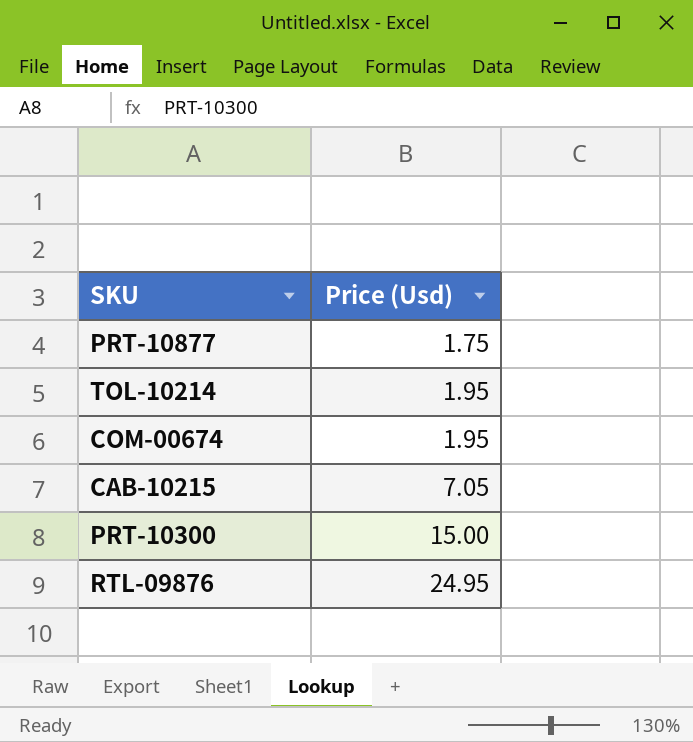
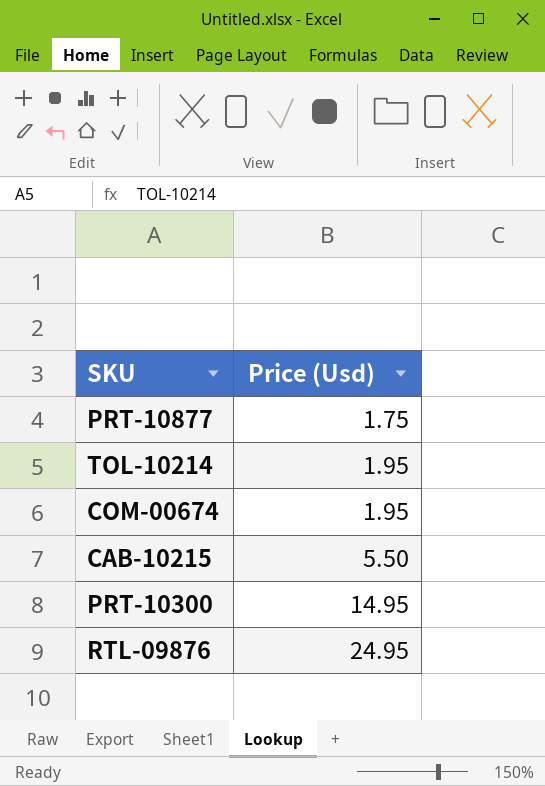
CAB-10215 | Price (Usd): 7.05 -> 5.50
PRT-10300 | Price (Usd): 15.00 -> 14.95

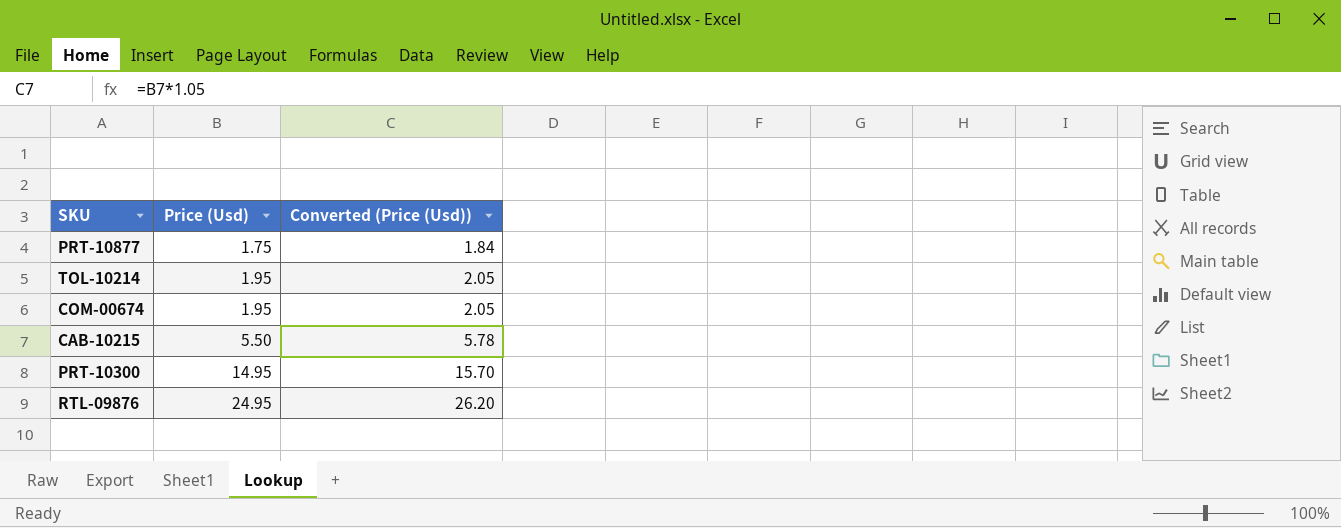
column Converted (Price (Usd)) | formula: none -> [Price (Usd)] * 1.05

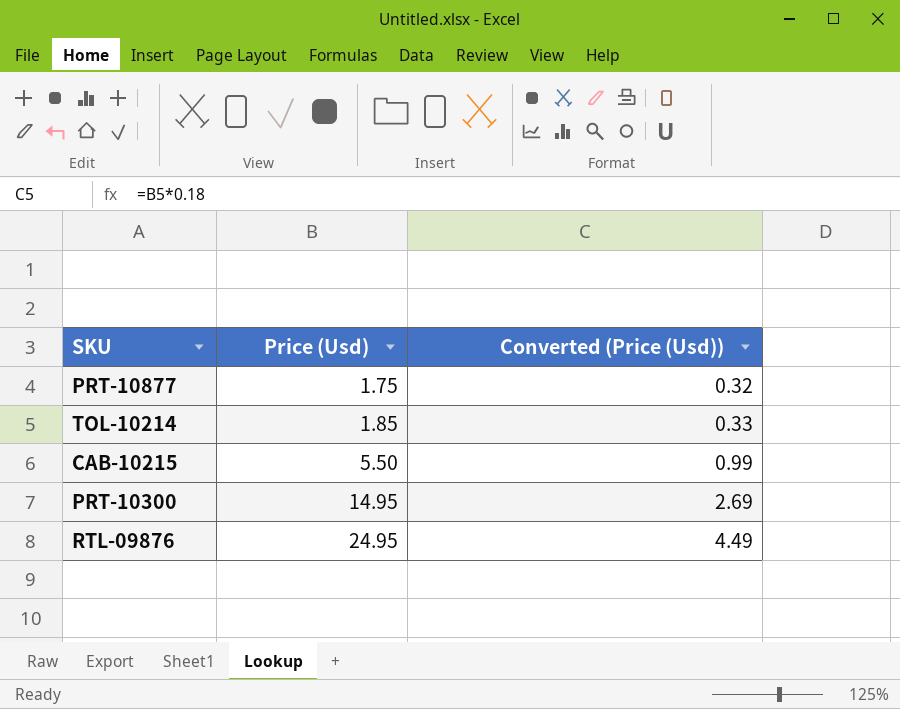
column Converted (Price (Usd)) | formula: [Price (Usd)] * 1.05 -> [Price (Usd)] * 0.18
row COM-00674: 1.95 | 2.05 -> none
TOL-10214 | Price (Usd): 1.95 -> 1.85

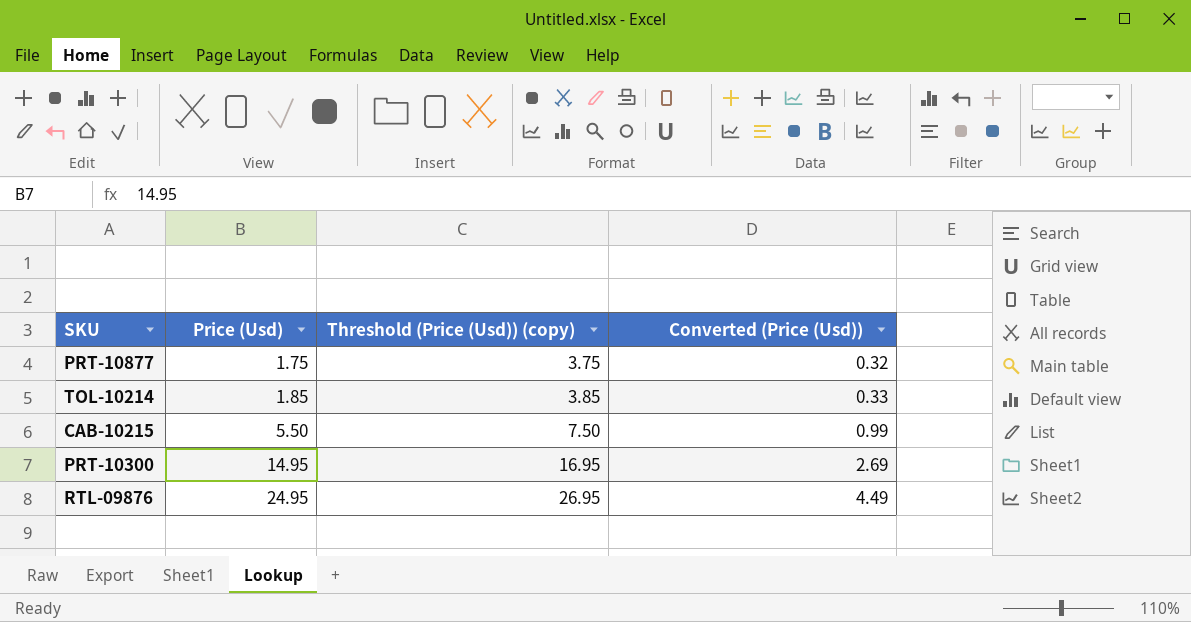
column Threshold (Price (Usd)) (copy) | formula: none -> [Price (Usd)] + 2

